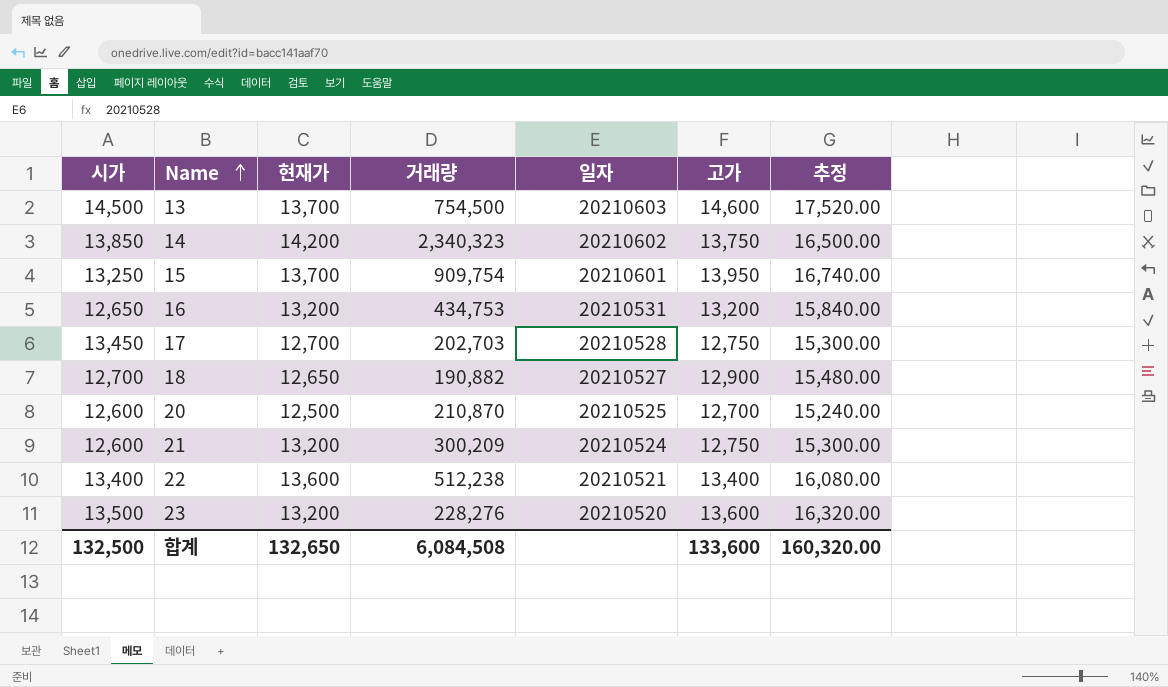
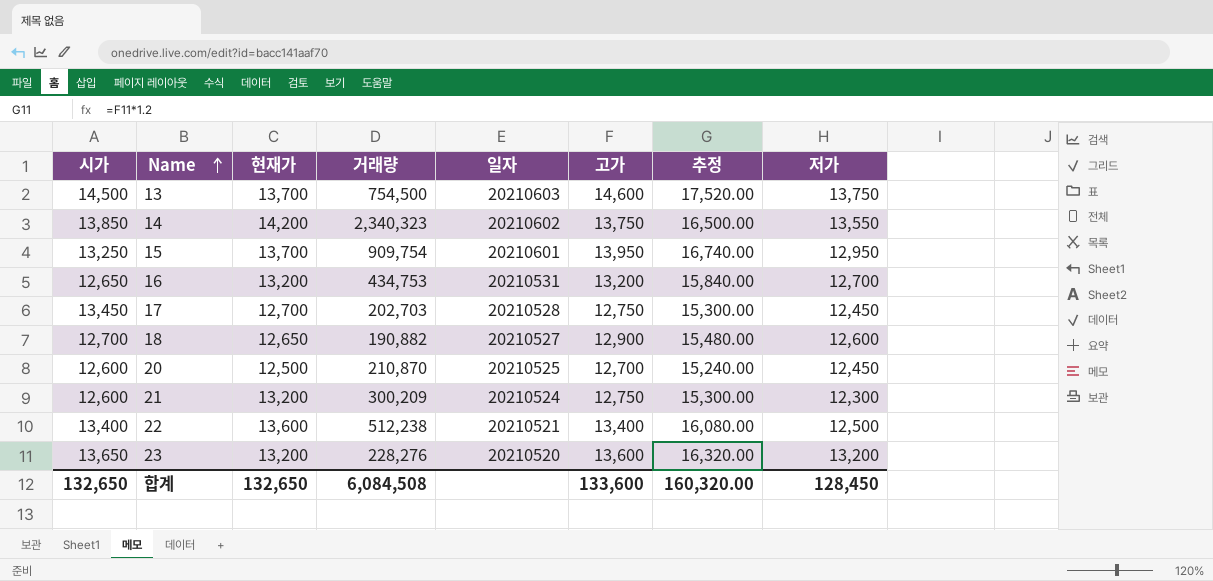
column 저가 | position: none -> 8
23 | 시가: 13,500 -> 13,650
합계 | 시가: 132,500 -> 132,650

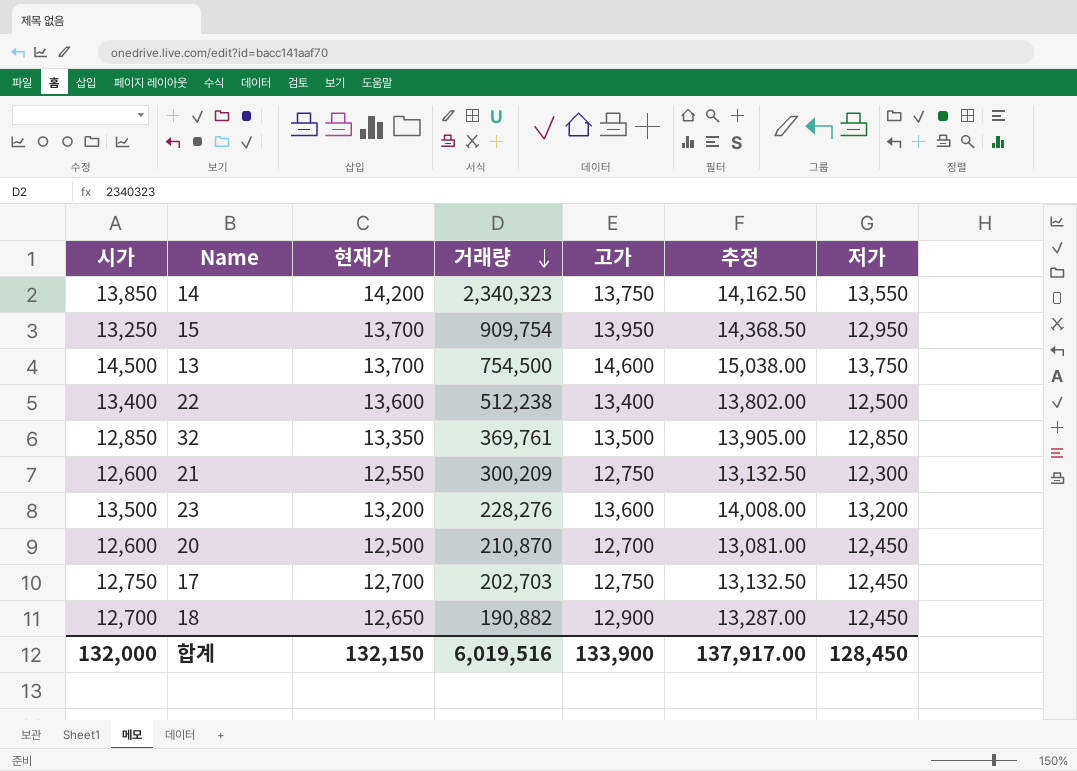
row order: Name ascending -> 거래량 descending
column 일자 | position: 5 -> none
column 추정 | formula: [고가] * 1.2 -> [고가] * 1.03
row 16: 12,650 | 13,200 | 434,753 | 20210531 | 13,200 | 15,840.00 | 12,700 -> none
row 32: none -> 12,850 | 13,350 | 369,761 | 13,500 | 13,905.00 | 12,850
21 | 현재가: 13,200 -> 12,550
23 | 시가: 13,650 -> 13,500
17 | 시가: 13,450 -> 12,750
18 | 저가: 12,600 -> 12,450
합계 | 시가: 132,650 -> 132,000
합계 | 현재가: 132,650 -> 132,150
합계 | 거래량: 6,084,508 -> 6,019,516
합계 | 고가: 133,600 -> 133,900
합계 | 추정: 160,320.00 -> 137,917.00

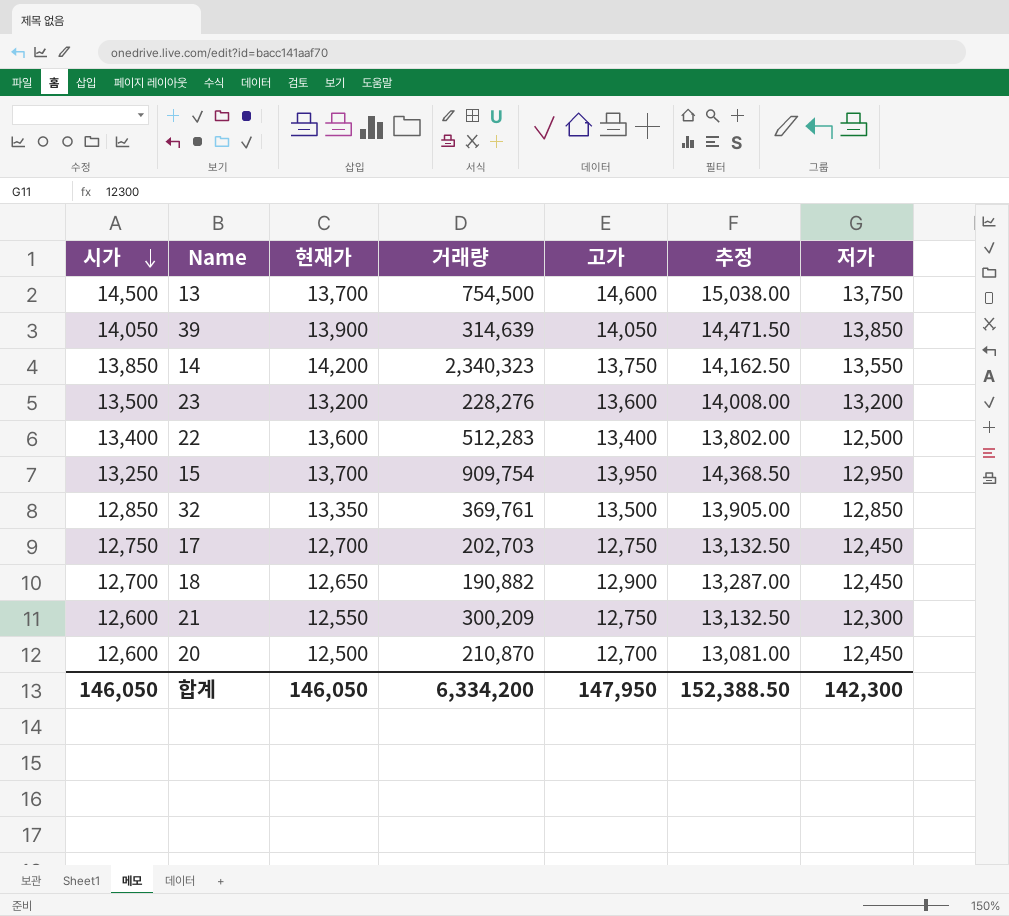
row order: 거래량 descending -> 시가 descending
row 39: none -> 14,050 | 13,900 | 314,639 | 14,050 | 14,471.50 | 13,850
22 | 거래량: 512,238 -> 512,283
합계 | 시가: 132,000 -> 146,050
합계 | 현재가: 132,150 -> 146,050
합계 | 거래량: 6,019,516 -> 6,334,200
합계 | 고가: 133,900 -> 147,950
합계 | 추정: 137,917.00 -> 152,388.50
합계 | 저가: 128,450 -> 142,300

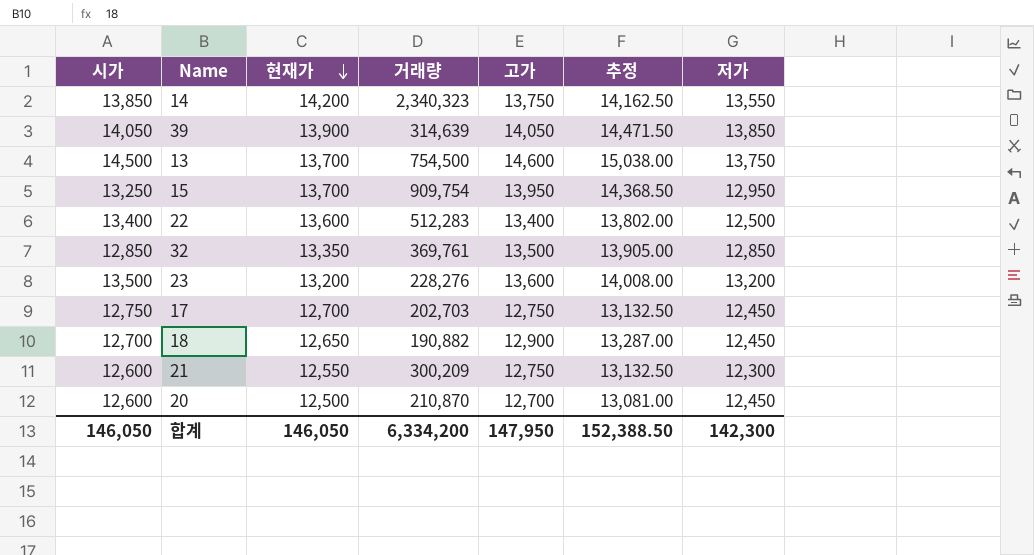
row order: 시가 descending -> 현재가 descending

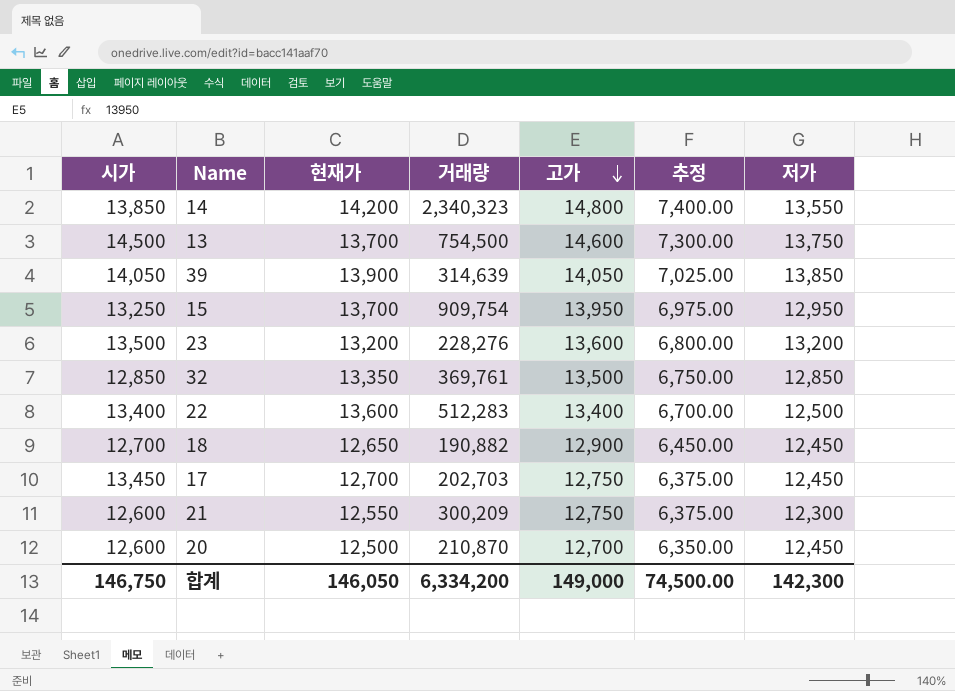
row order: 현재가 descending -> 고가 descending
column 추정 | formula: [고가] * 1.03 -> [고가] * 0.5
14 | 고가: 13,750 -> 14,800
17 | 시가: 12,750 -> 13,450
합계 | 시가: 146,050 -> 146,750
합계 | 고가: 147,950 -> 149,000
합계 | 추정: 152,388.50 -> 74,500.00

